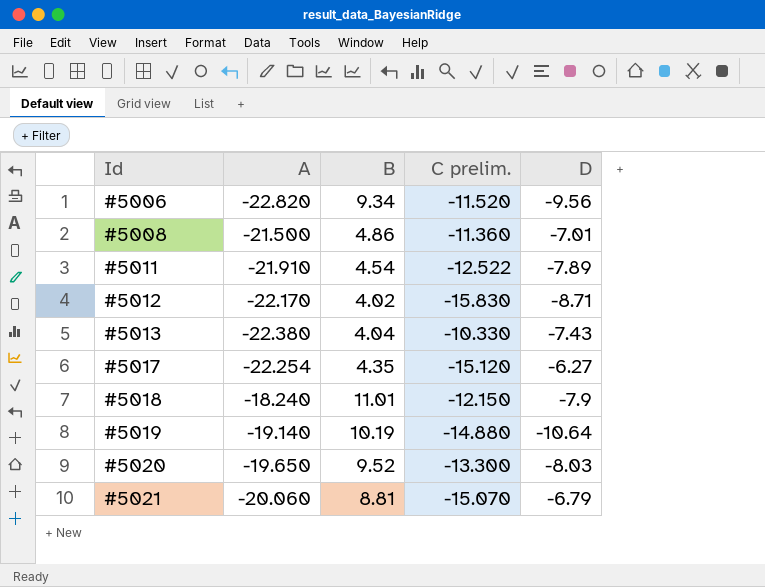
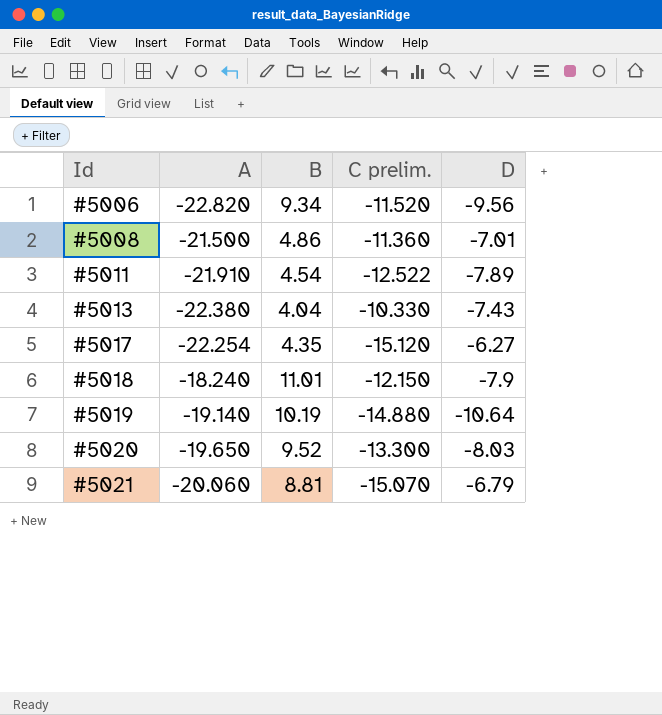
row #5012: -22.170 | 4.02 | -15.830 | -8.71 -> none

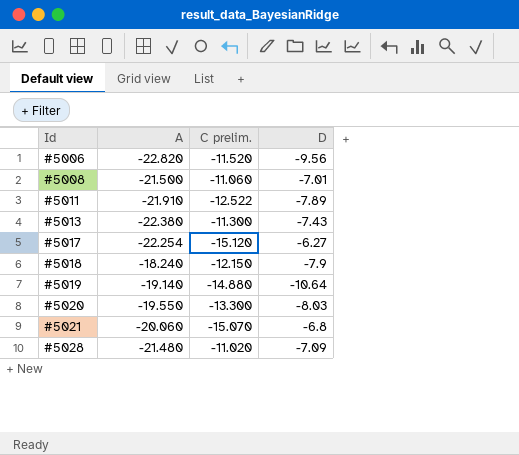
column B | position: 3 -> none
#5008 | C prelim.: -11.360 -> -11.060
#5013 | C prelim.: -10.330 -> -11.300
#5020 | A: -19.650 -> -19.550
#5021 | D: -6.79 -> -6.8
row #5028: none -> -21.480 | -11.020 | -7.09

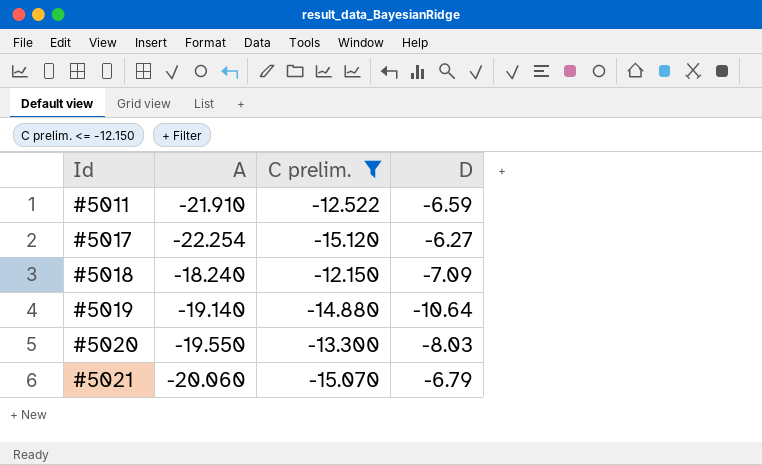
filter: none -> C prelim. <= -12.150
#5011 | D: -7.89 -> -6.59
#5018 | D: -7.9 -> -7.09
#5021 | D: -6.8 -> -6.79

